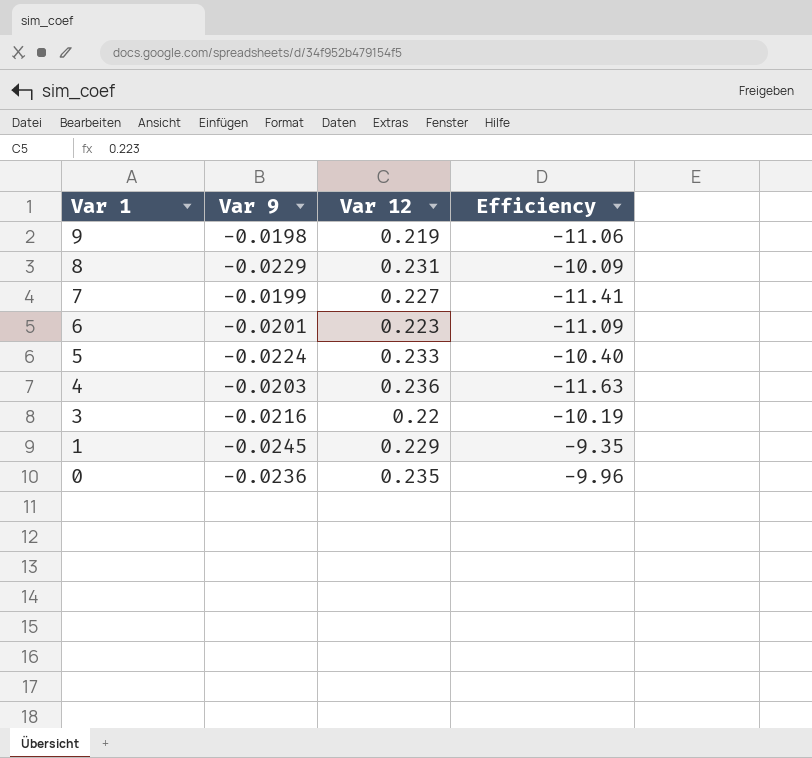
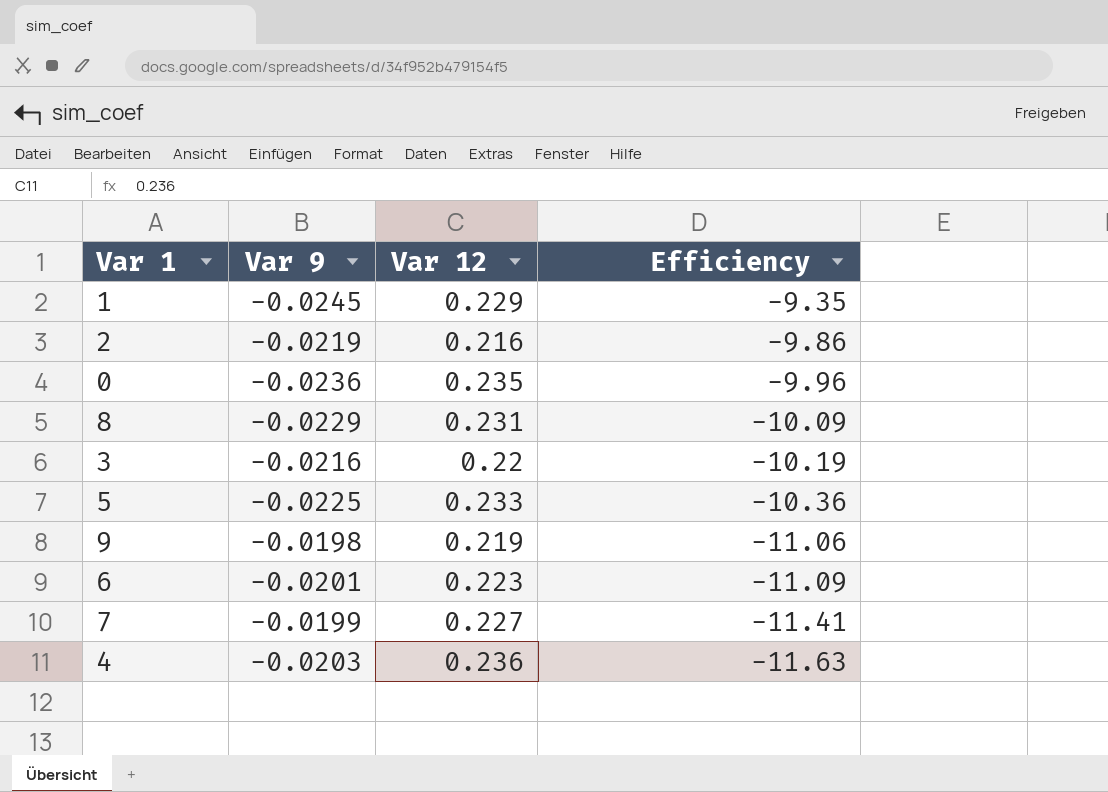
row order: Var 1 descending -> Efficiency descending
row 2: none -> -0.0219 | 0.216 | -9.86
5 | Var 9: -0.0224 -> -0.0225
5 | Efficiency: -10.40 -> -10.36

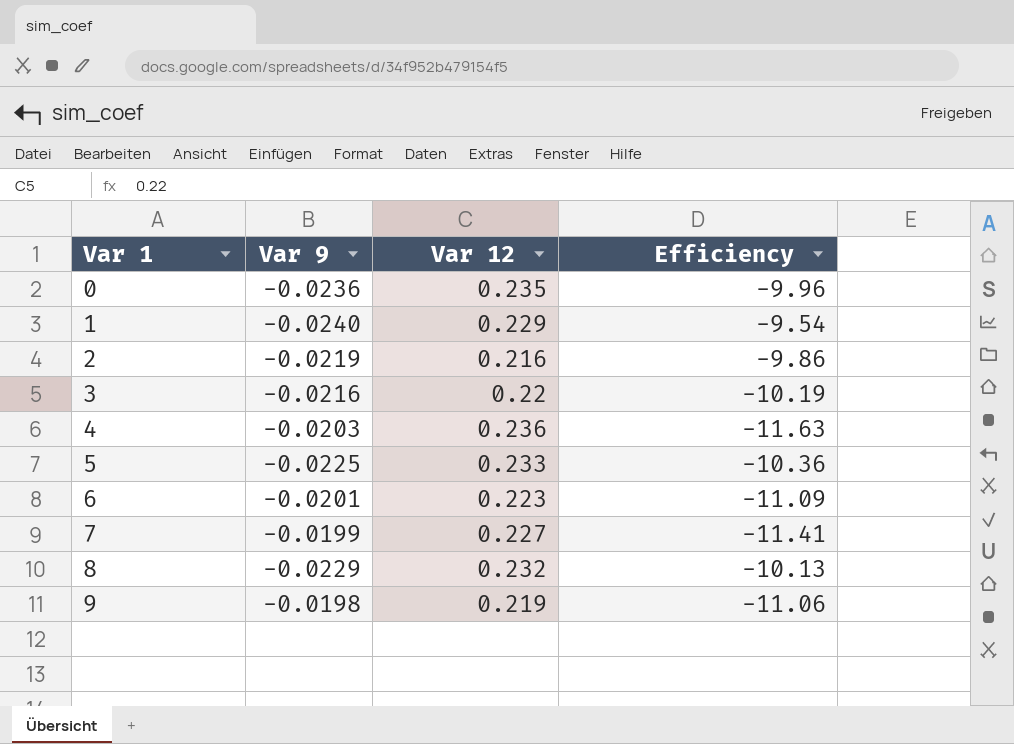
row order: Efficiency descending -> Var 1 ascending
1 | Var 9: -0.0245 -> -0.0240
1 | Efficiency: -9.35 -> -9.54
8 | Var 12: 0.231 -> 0.232
8 | Efficiency: -10.09 -> -10.13

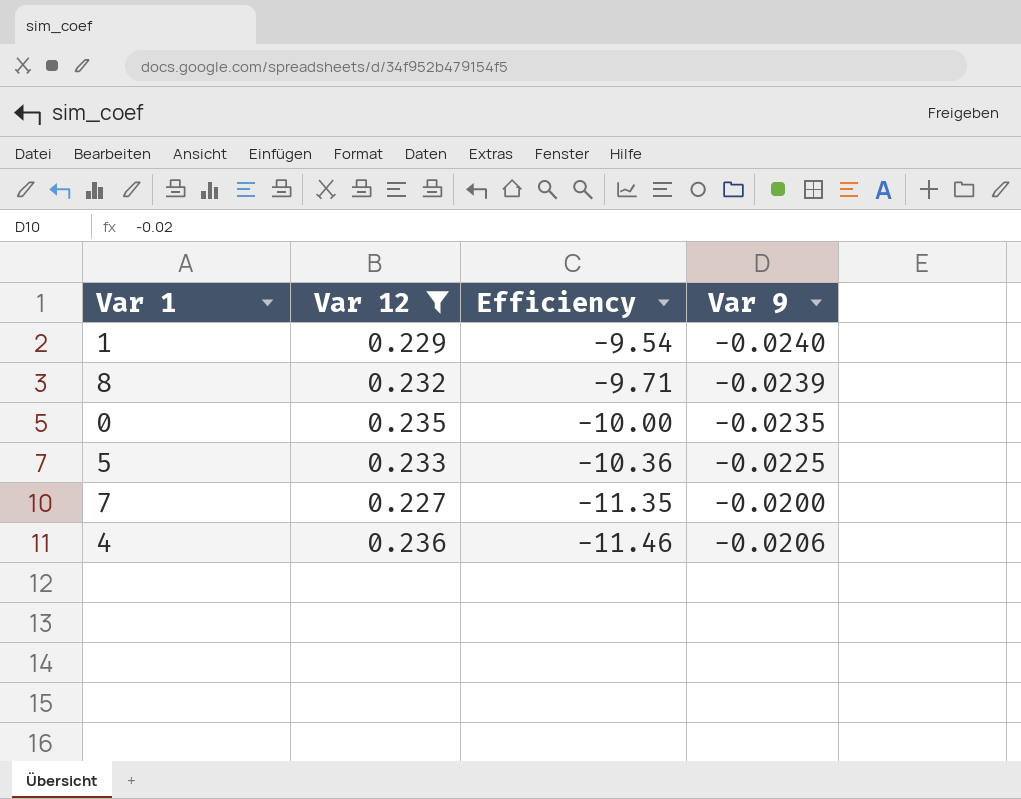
filter: none -> Var 12 >= 0.227
row order: Var 1 ascending -> Efficiency descending
column Var 9 | position: 2 -> 4
8 | Efficiency: -10.13 -> -9.71
8 | Var 9: -0.0229 -> -0.0239
0 | Efficiency: -9.96 -> -10.00
0 | Var 9: -0.0236 -> -0.0235
7 | Efficiency: -11.41 -> -11.35
7 | Var 9: -0.0199 -> -0.0200
4 | Efficiency: -11.63 -> -11.46
4 | Var 9: -0.0203 -> -0.0206

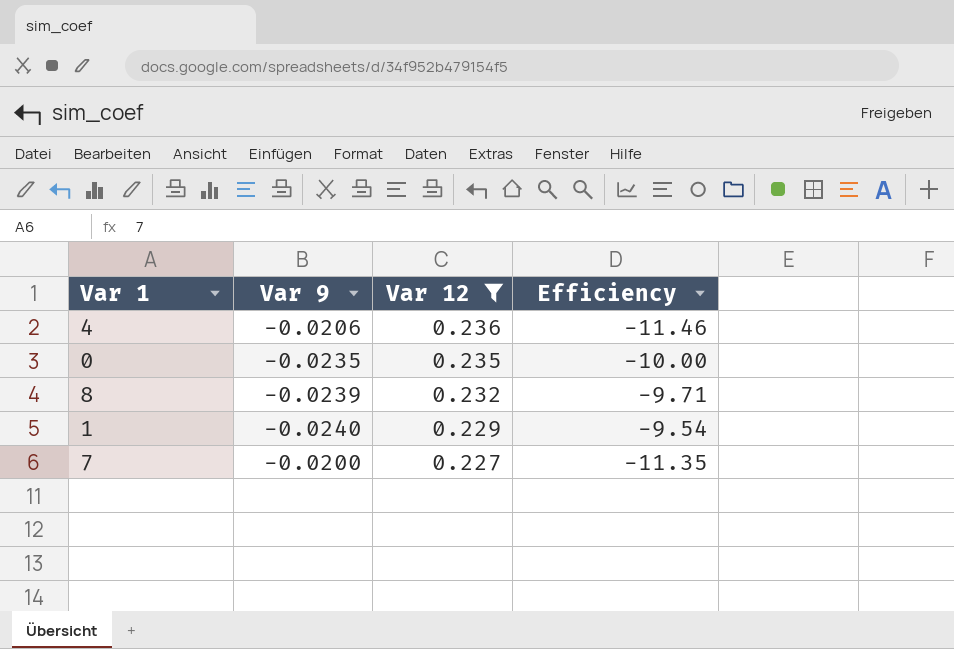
row order: Efficiency descending -> Var 12 descending
column Var 9 | position: 4 -> 2
row 5: 0.233 | -10.36 | -0.0225 -> none

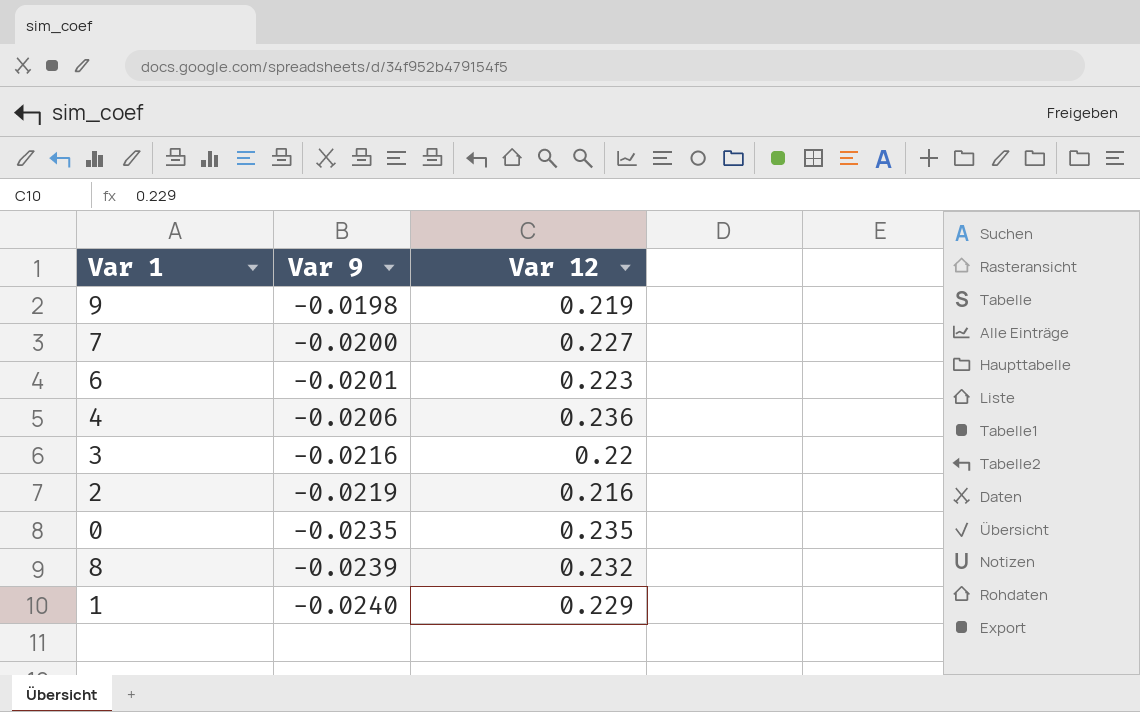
filter: Var 12 >= 0.227 -> none
row order: Var 12 descending -> Var 9 descending
column Efficiency | formula: [Var 12] / [Var 9] -> none

